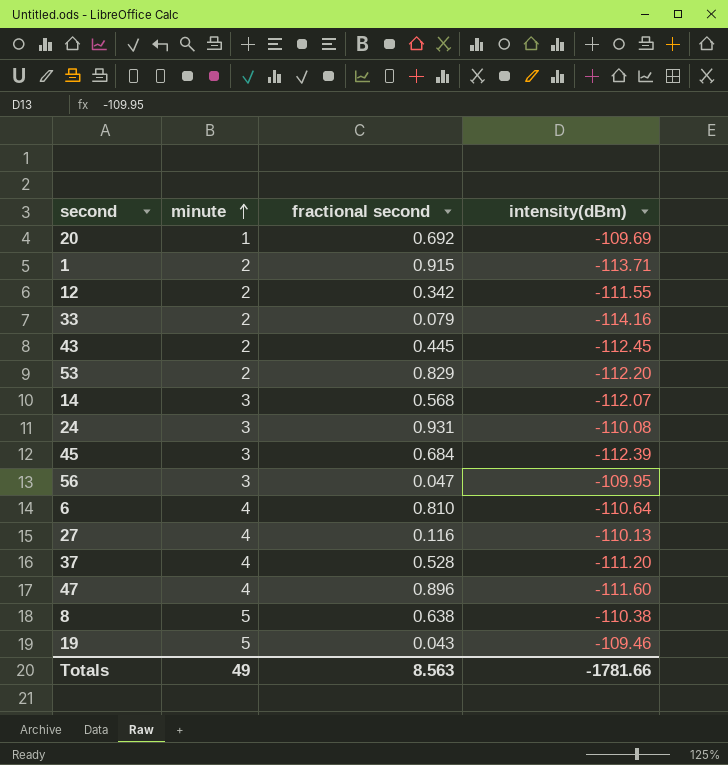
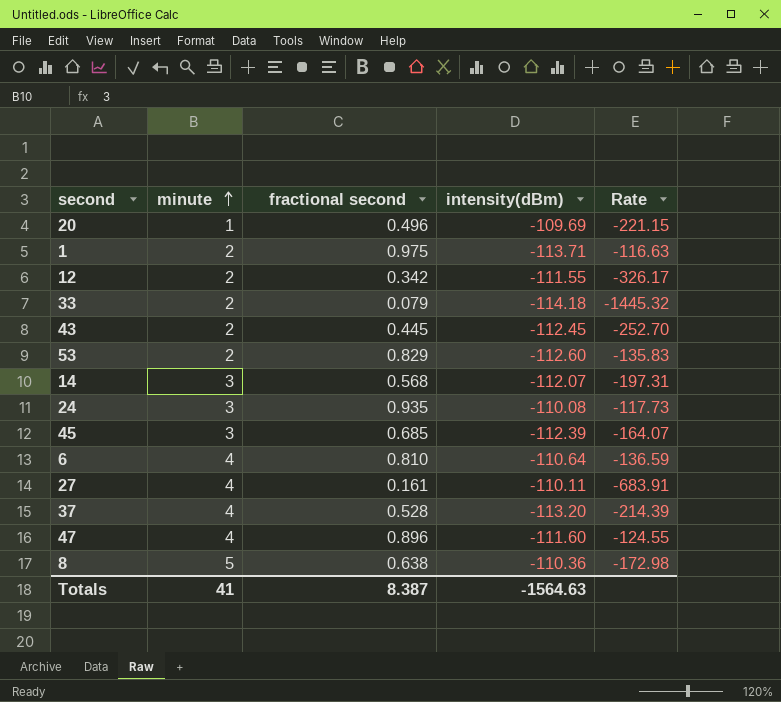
column Rate | formula: none -> [intensity(dBm)] / [fractional second]
row 56: 3 | 0.047 | -109.95 -> none
row 19: 5 | 0.043 | -109.46 -> none
20 | fractional second: 0.692 -> 0.496
1 | fractional second: 0.915 -> 0.975
33 | intensity(dBm): -114.16 -> -114.18
53 | intensity(dBm): -112.20 -> -112.60
24 | fractional second: 0.931 -> 0.935
45 | fractional second: 0.684 -> 0.685
27 | fractional second: 0.116 -> 0.161
27 | intensity(dBm): -110.13 -> -110.11
37 | intensity(dBm): -111.20 -> -113.20
8 | intensity(dBm): -110.38 -> -110.36
Totals | minute: 49 -> 41
Totals | fractional second: 8.563 -> 8.387
Totals | intensity(dBm): -1781.66 -> -1564.63

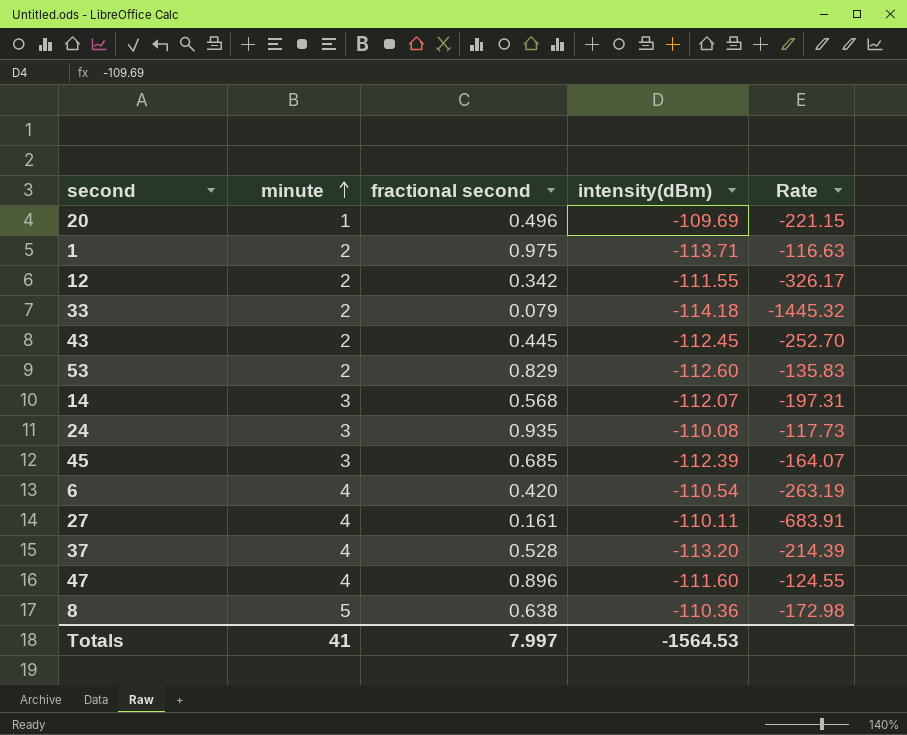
6 | fractional second: 0.810 -> 0.420
6 | intensity(dBm): -110.64 -> -110.54
6 | Rate: -136.59 -> -263.19
Totals | fractional second: 8.387 -> 7.997
Totals | intensity(dBm): -1564.63 -> -1564.53

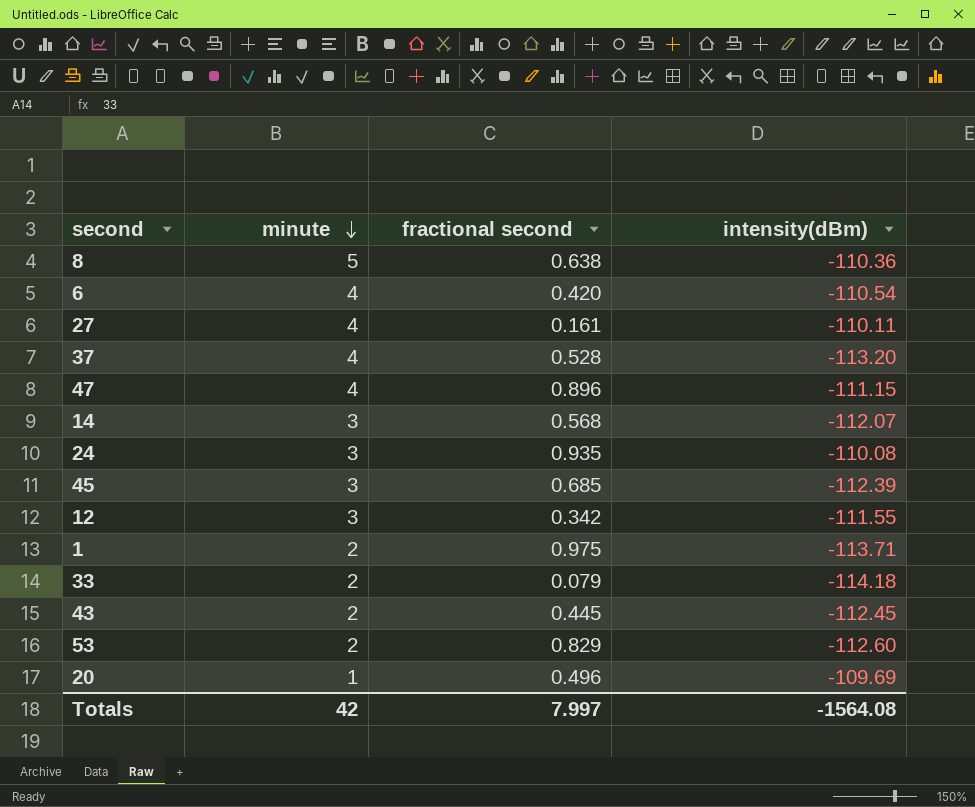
row order: minute ascending -> minute descending
column Rate | formula: [intensity(dBm)] / [fractional second] -> none
47 | intensity(dBm): -111.60 -> -111.15
12 | minute: 2 -> 3
Totals | minute: 41 -> 42
Totals | intensity(dBm): -1564.53 -> -1564.08

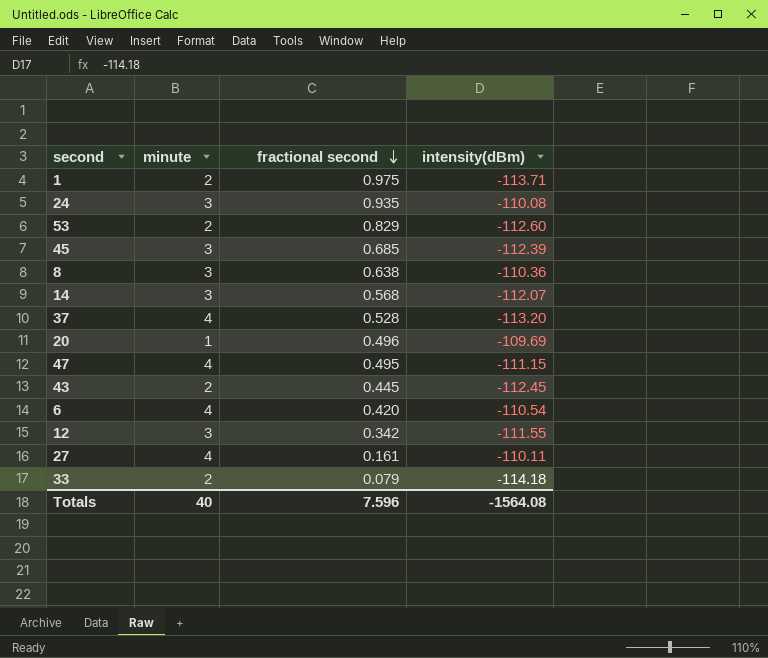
row order: minute descending -> fractional second descending
8 | minute: 5 -> 3
47 | fractional second: 0.896 -> 0.495
Totals | minute: 42 -> 40
Totals | fractional second: 7.997 -> 7.596

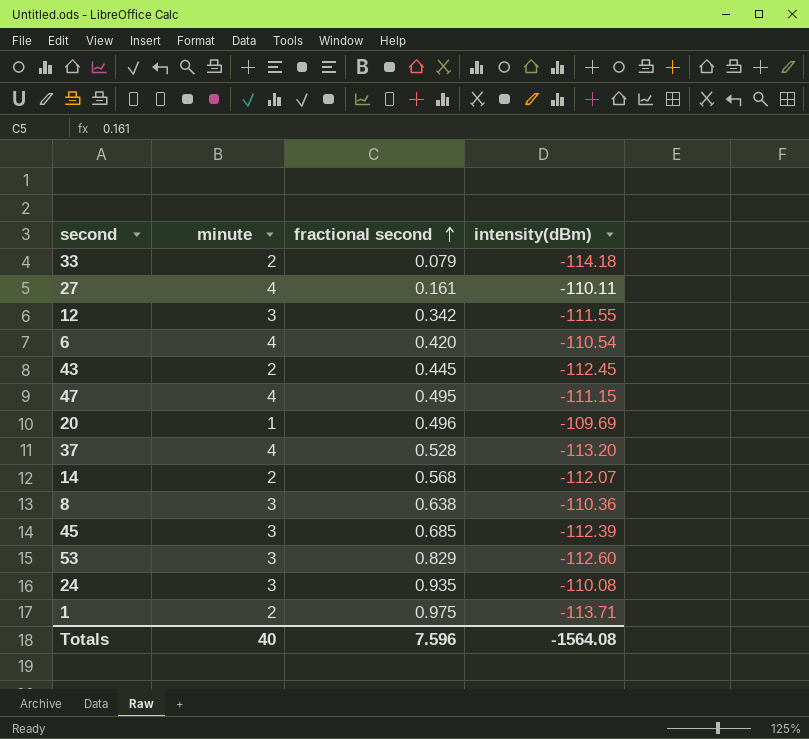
row order: fractional second descending -> fractional second ascending
14 | minute: 3 -> 2
53 | minute: 2 -> 3

